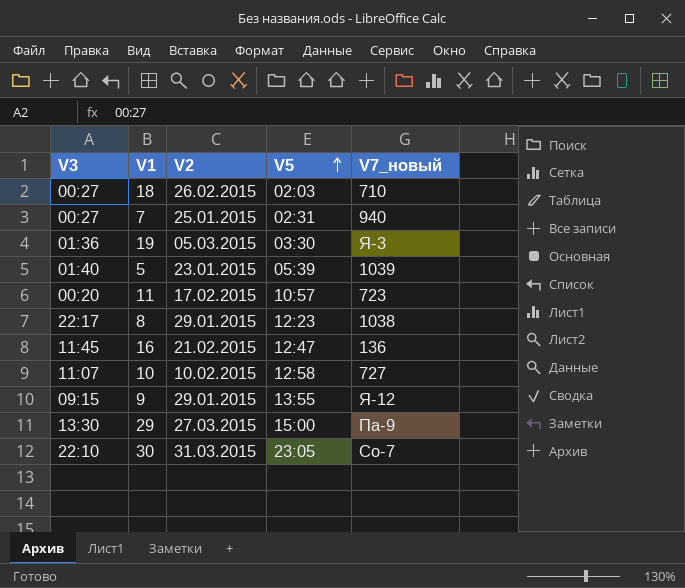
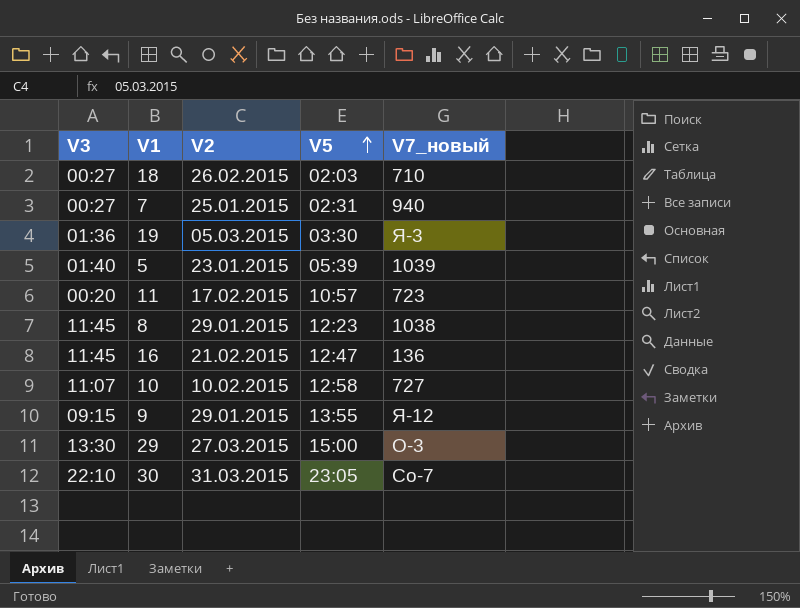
8 | V3: 22:17 -> 11:45
29 | V7_новый: Па-9 -> О-3

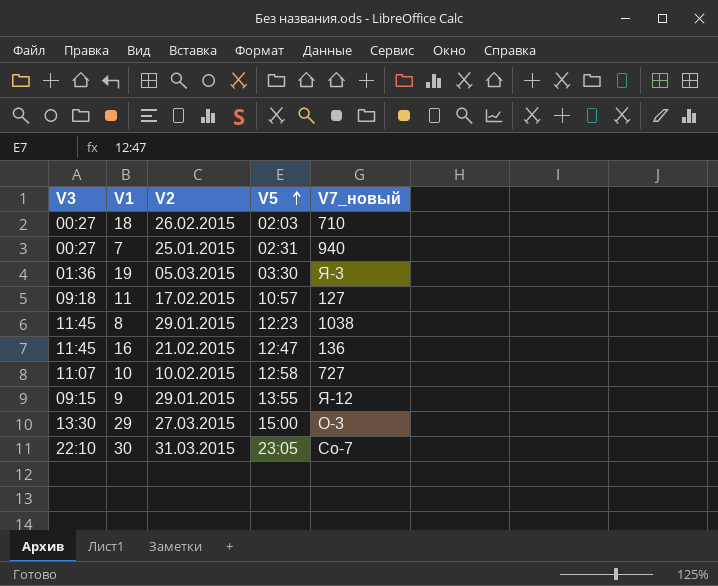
row 5: 01:40 | 23.01.2015 | 05:39 | 1039 -> none
11 | V3: 00:20 -> 09:18
11 | V7_новый: 723 -> 127

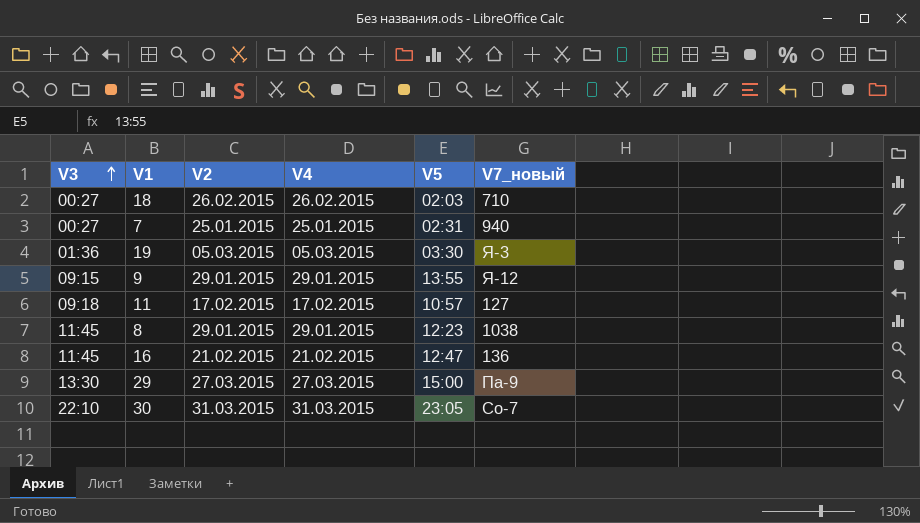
row order: V5 ascending -> V3 ascending
column V4 | position: none -> 4
row 10: 11:07 | 10.02.2015 | 12:58 | 727 -> none
29 | V7_новый: О-3 -> Па-9

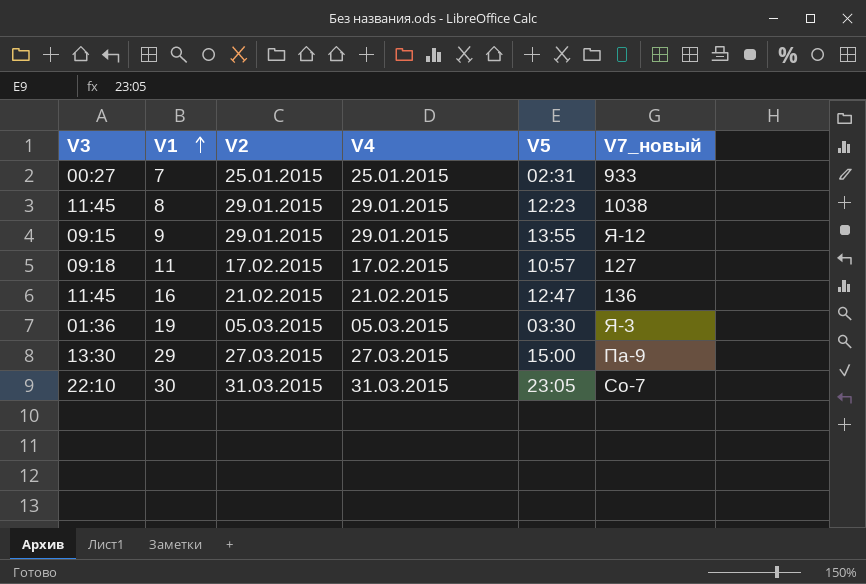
row order: V3 ascending -> V1 ascending
row 18: 00:27 | 26.02.2015 | 26.02.2015 | 02:03 | 710 -> none
7 | V7_новый: 940 -> 933

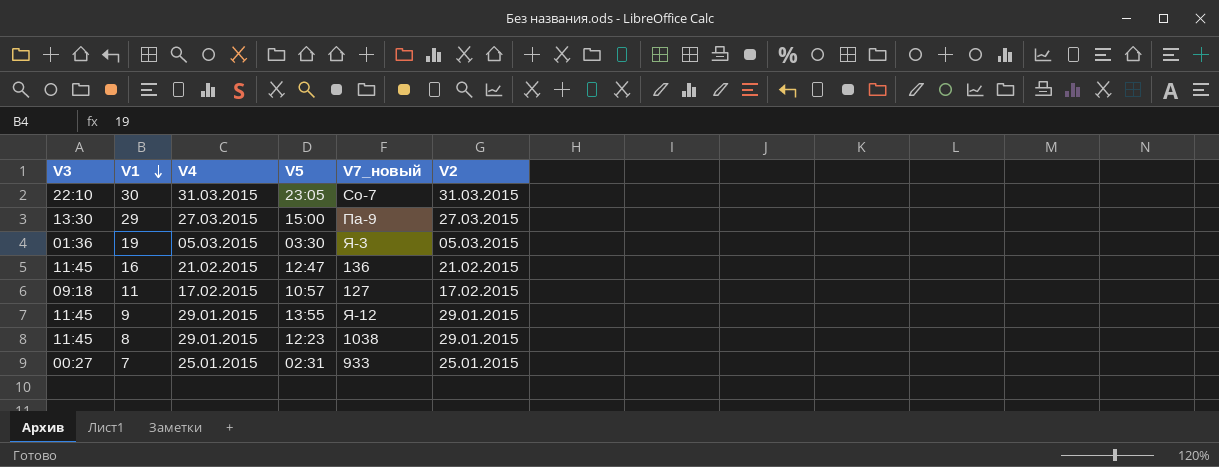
row order: V1 ascending -> V1 descending
column V2 | position: 3 -> 6
9 | V3: 09:15 -> 11:45

